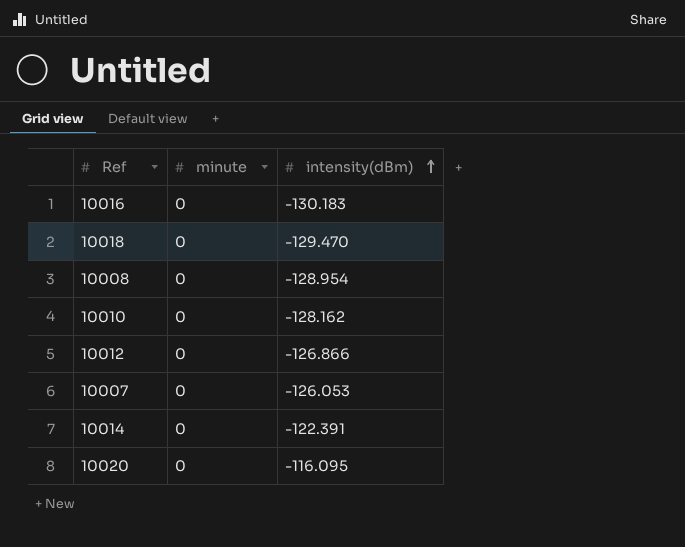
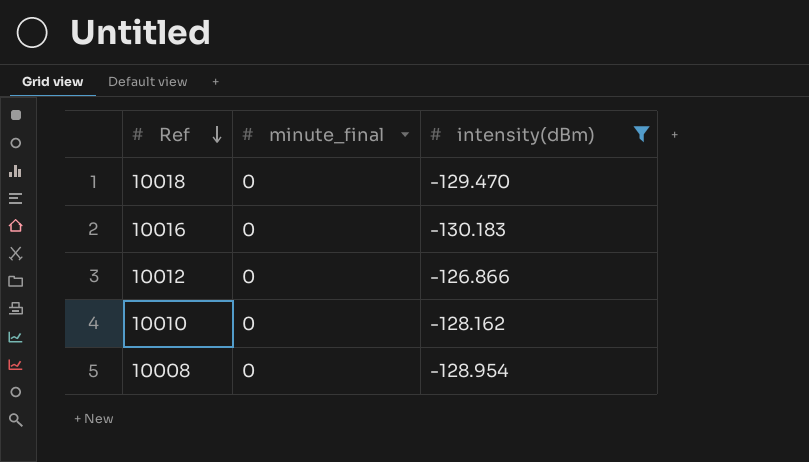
filter: none -> intensity(dBm) <= -126.866
row order: intensity(dBm) ascending -> Ref descending
column name: minute -> minute_final

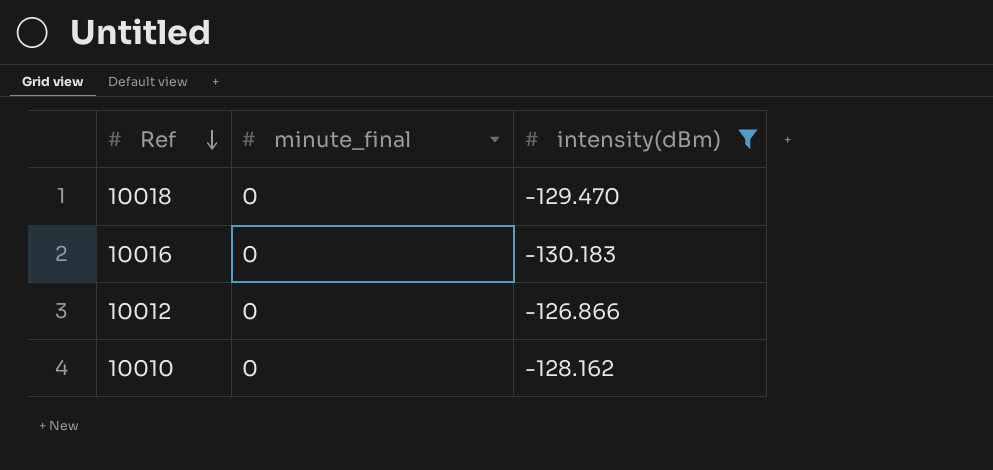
row 10008: 0 | -128.954 -> none

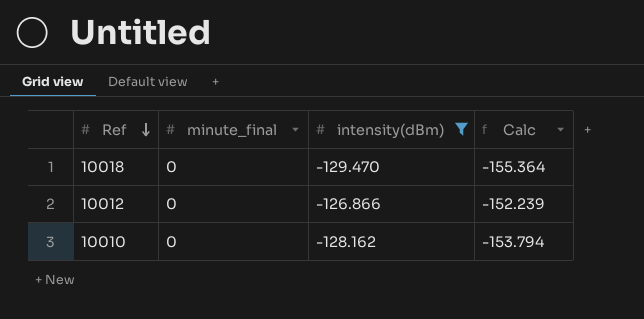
column Calc | formula: none -> [intensity(dBm)] * 1.2
row 10016: 0 | -130.183 -> none

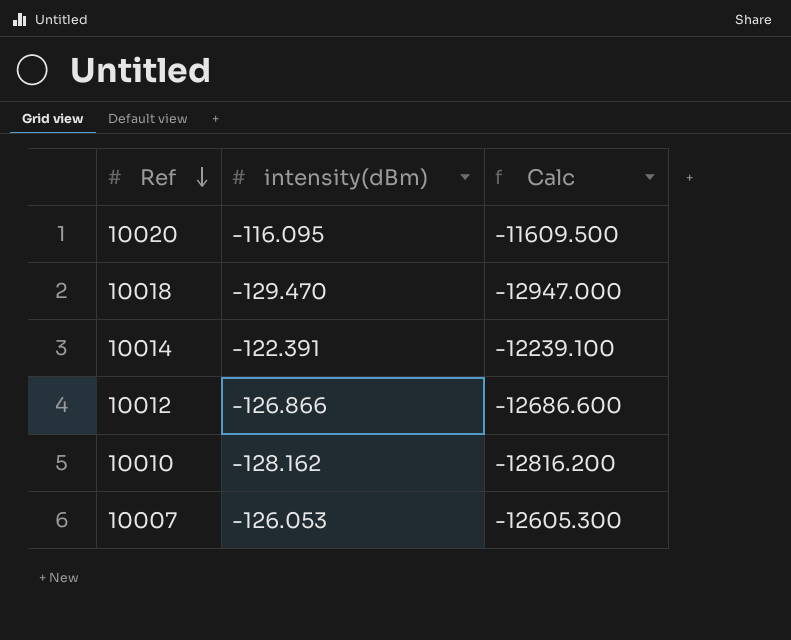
filter: intensity(dBm) <= -126.866 -> none
column minute_final | position: 2 -> none
column Calc | formula: [intensity(dBm)] * 1.2 -> [intensity(dBm)] * 100

